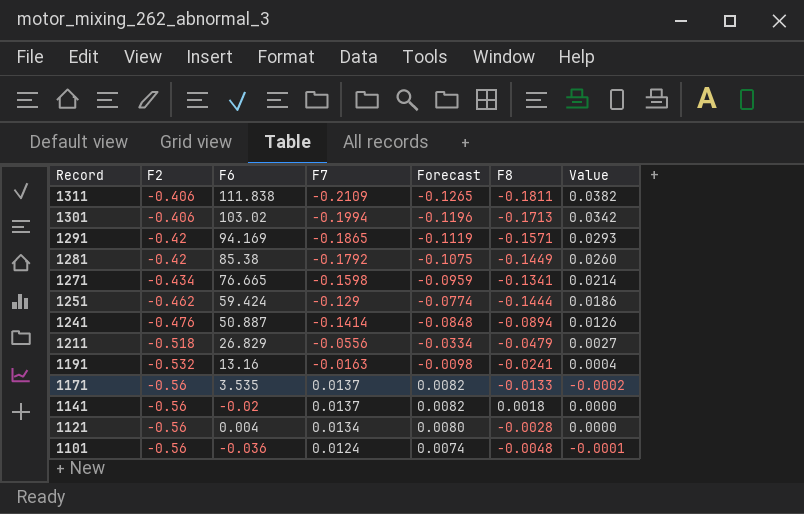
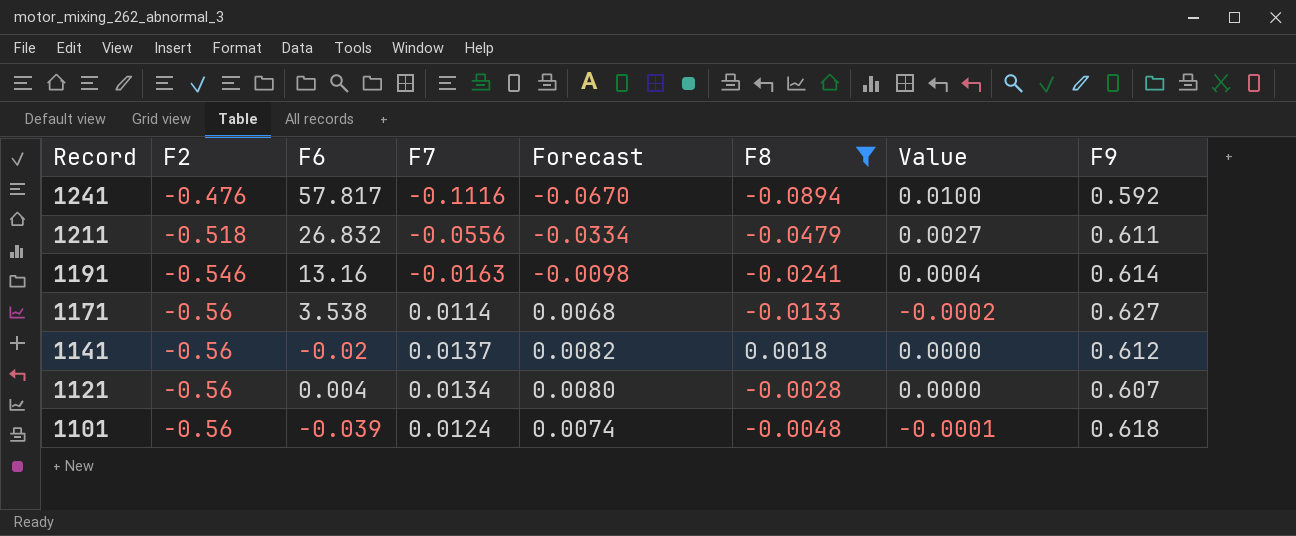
filter: none -> F8 >= -0.0894
column F9 | position: none -> 8
1241 | F6: 50.887 -> 57.817
1241 | F7: -0.1414 -> -0.1116
1241 | Forecast: -0.0848 -> -0.0670
1241 | Value: 0.0126 -> 0.0100
1211 | F6: 26.829 -> 26.832
1191 | F2: -0.532 -> -0.546
1171 | F6: 3.535 -> 3.538
1171 | F7: 0.0137 -> 0.0114
1171 | Forecast: 0.0082 -> 0.0068
1101 | F6: -0.036 -> -0.039

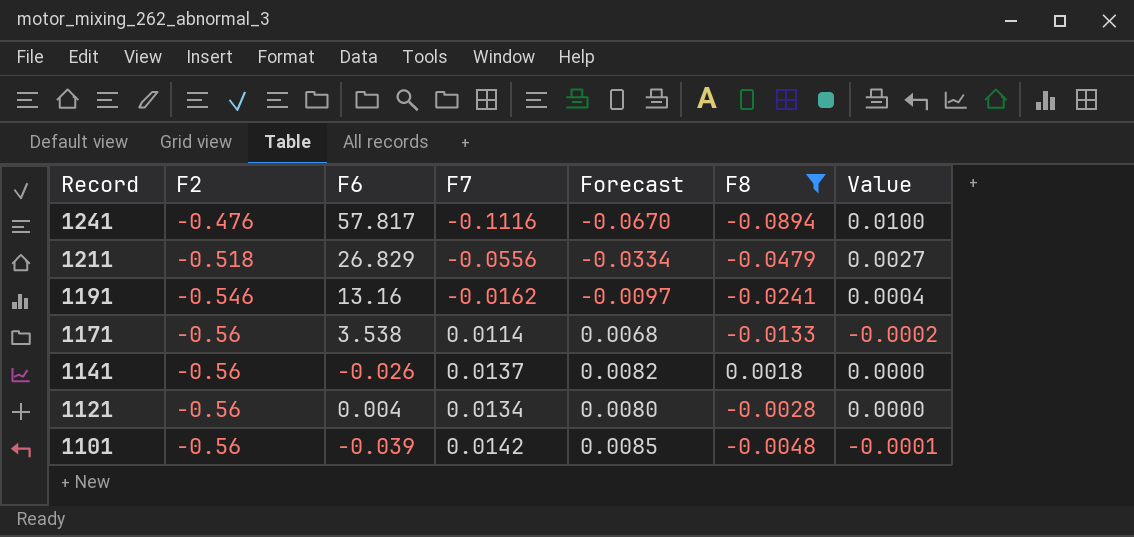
column F9 | position: 8 -> none
1211 | F6: 26.832 -> 26.829
1191 | F7: -0.0163 -> -0.0162
1191 | Forecast: -0.0098 -> -0.0097
1141 | F6: -0.02 -> -0.026
1101 | F7: 0.0124 -> 0.0142
1101 | Forecast: 0.0074 -> 0.0085

